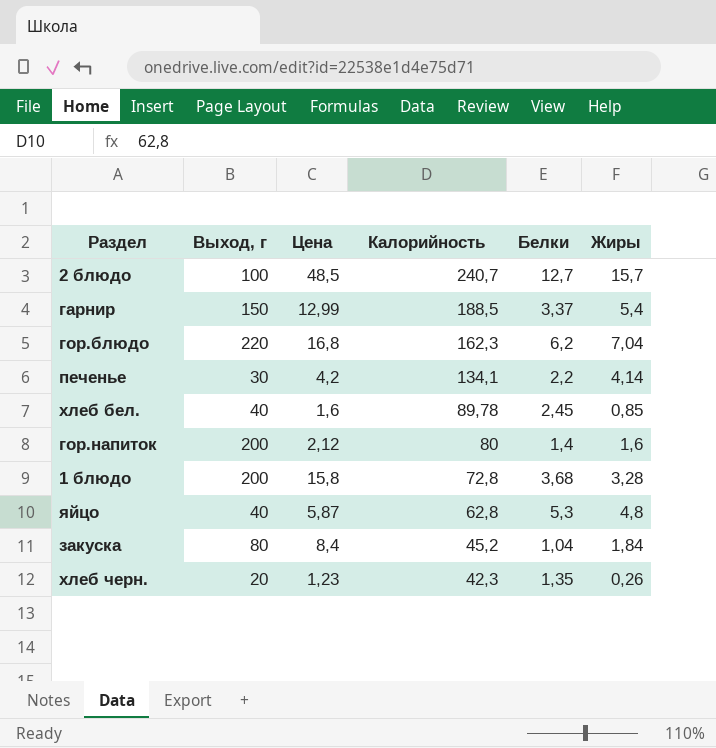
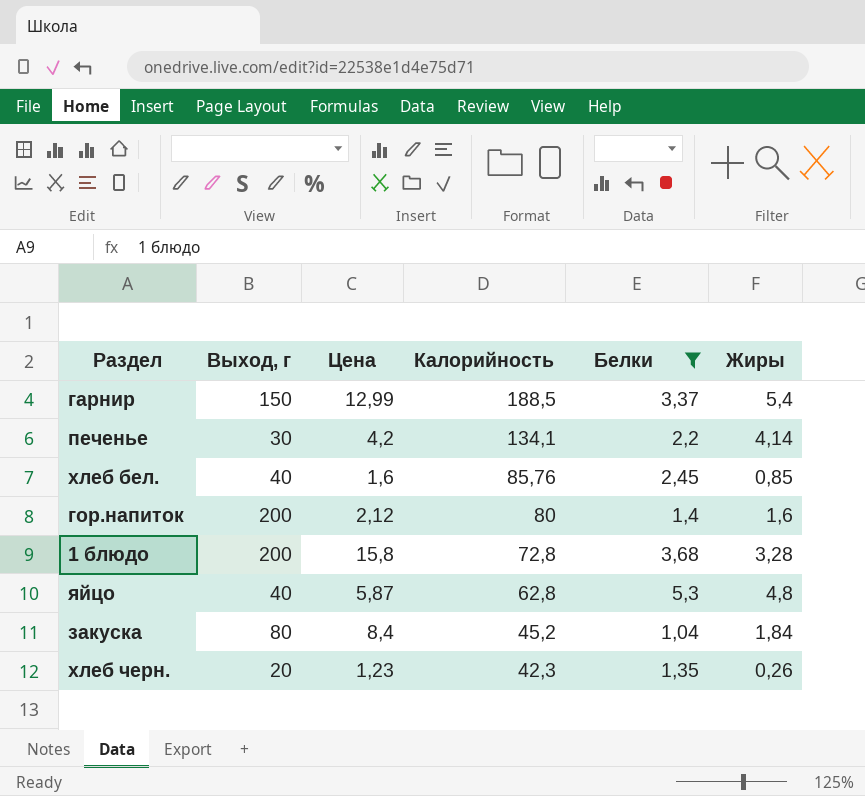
filter: none -> Белки <= 5,3
хлеб бел. | Калорийность: 89,78 -> 85,76

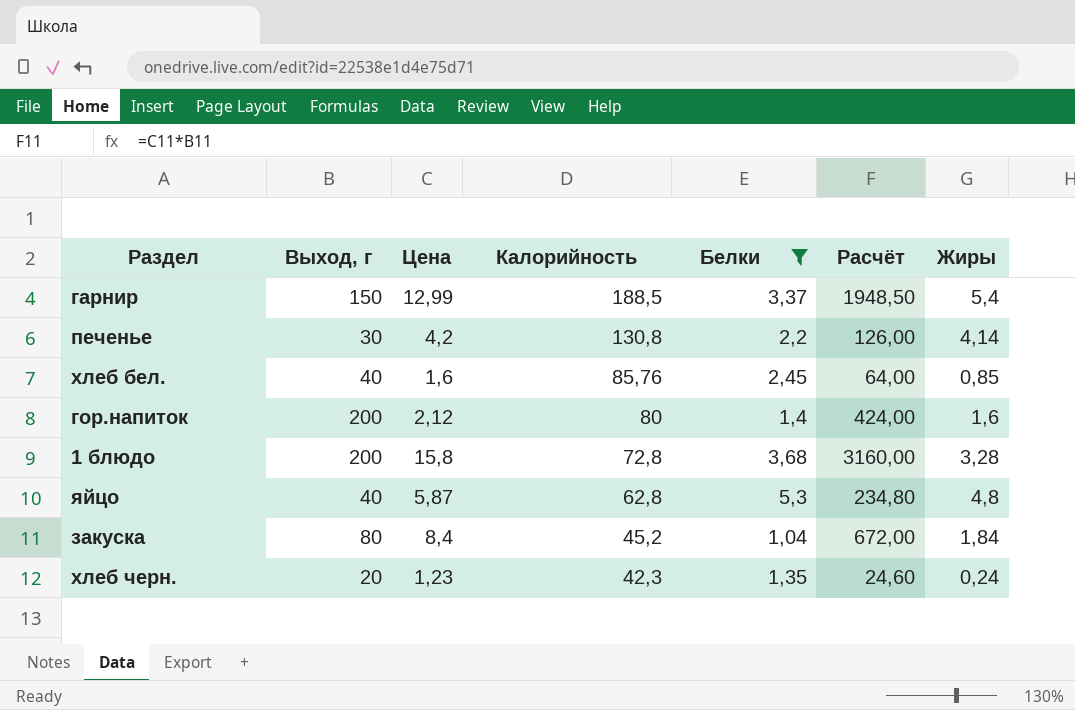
column Расчёт | formula: none -> [Выход, г] * [Цена]
печенье | Калорийность: 134,1 -> 130,8
хлеб черн. | Жиры: 0,26 -> 0,24

